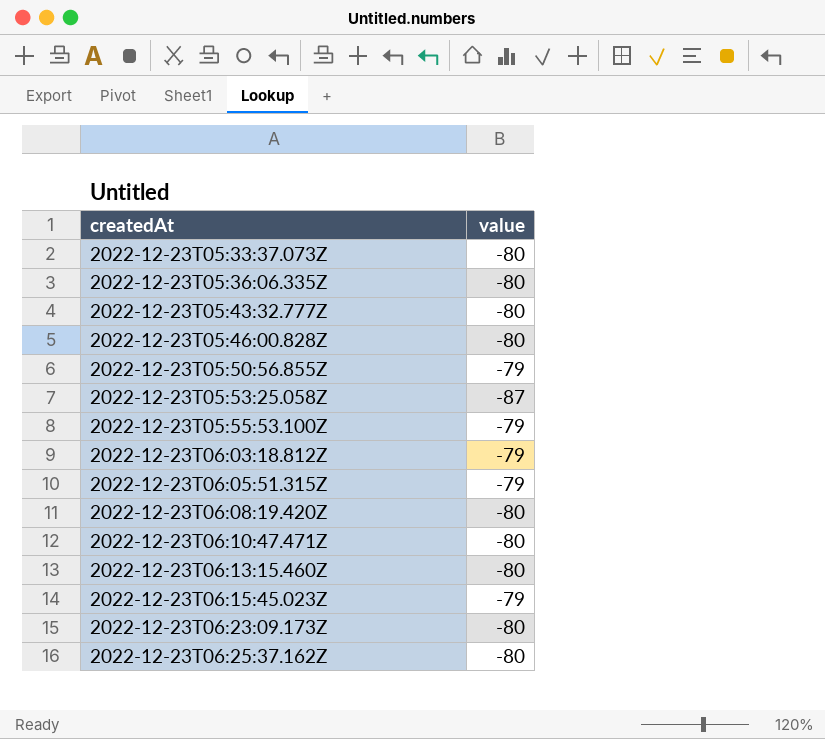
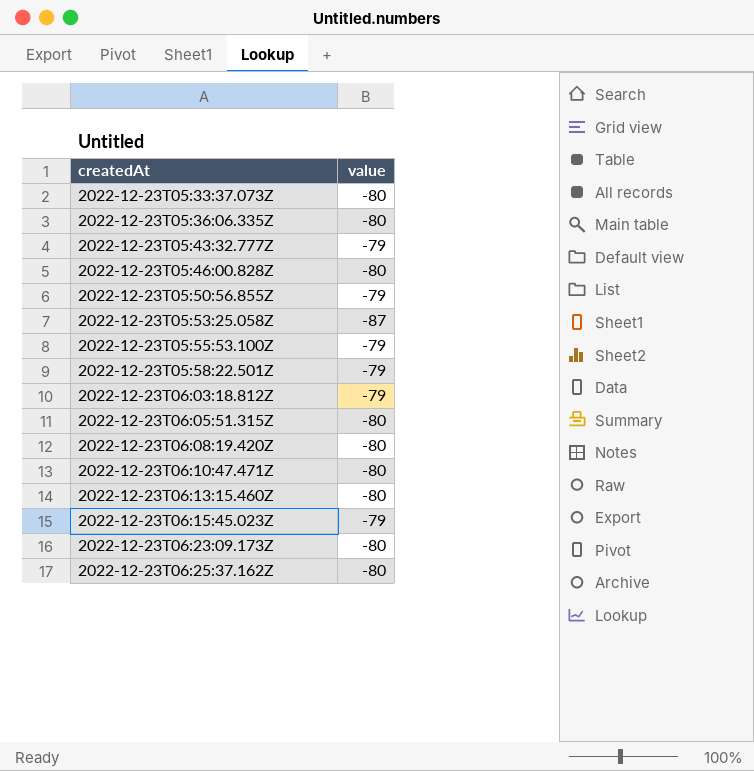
2022-12-23T05:43:32.777Z | value: -80 -> -79
row 2022-12-23T05:58:22.501Z: none -> -79
2022-12-23T06:05:51.315Z | value: -79 -> -80

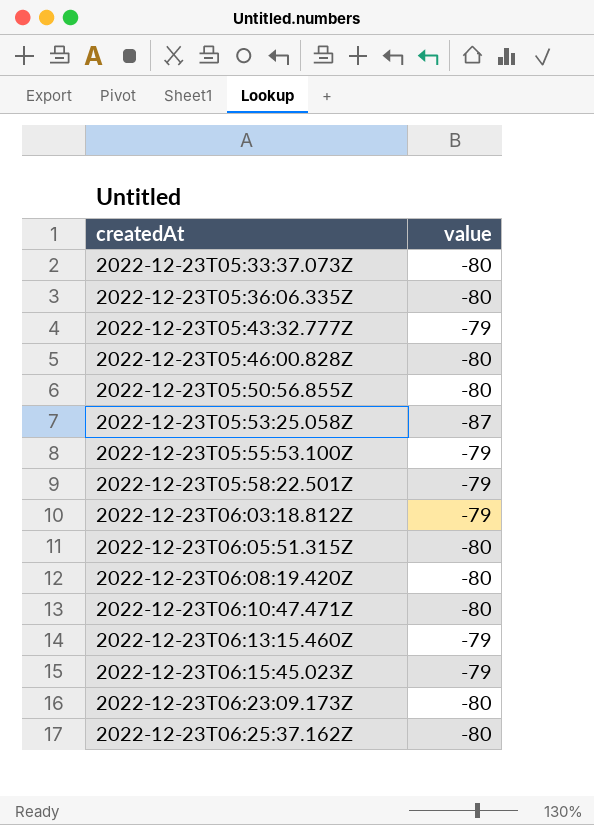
2022-12-23T05:50:56.855Z | value: -79 -> -80
2022-12-23T06:13:15.460Z | value: -80 -> -79

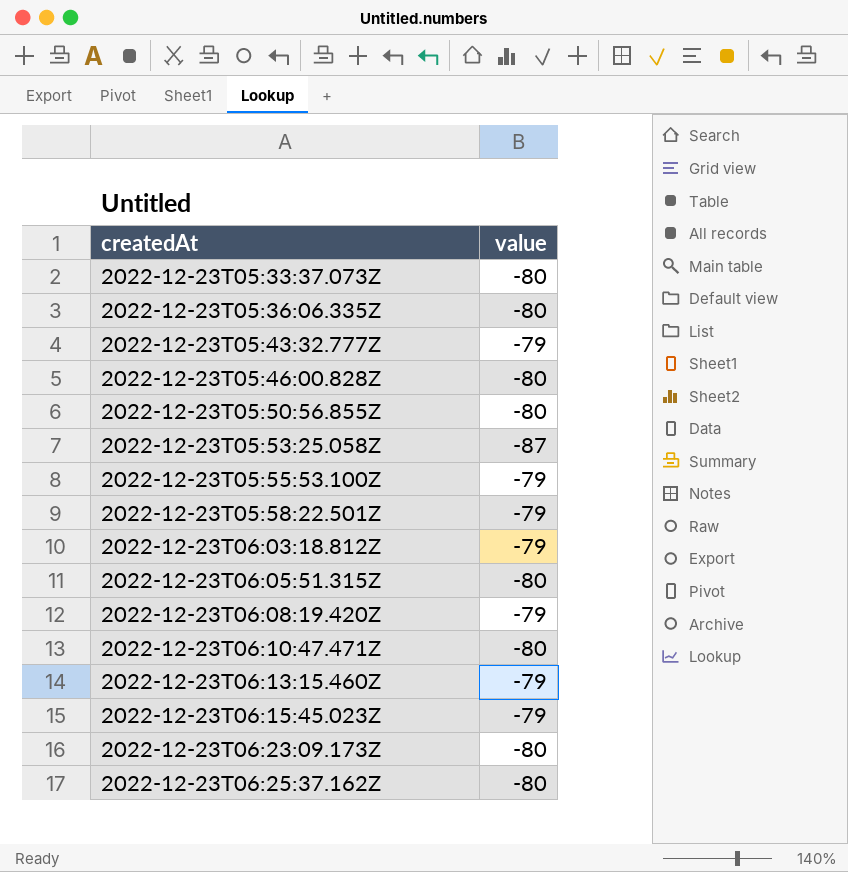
2022-12-23T06:08:19.420Z | value: -80 -> -79

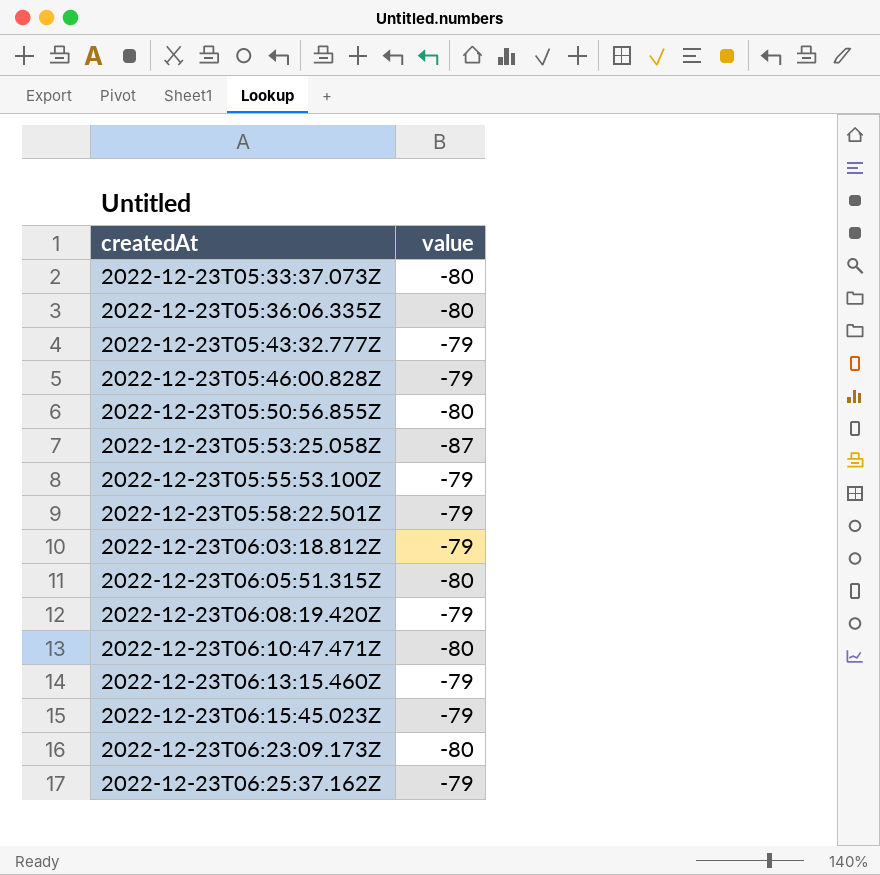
2022-12-23T05:46:00.828Z | value: -80 -> -79
2022-12-23T06:25:37.162Z | value: -80 -> -79

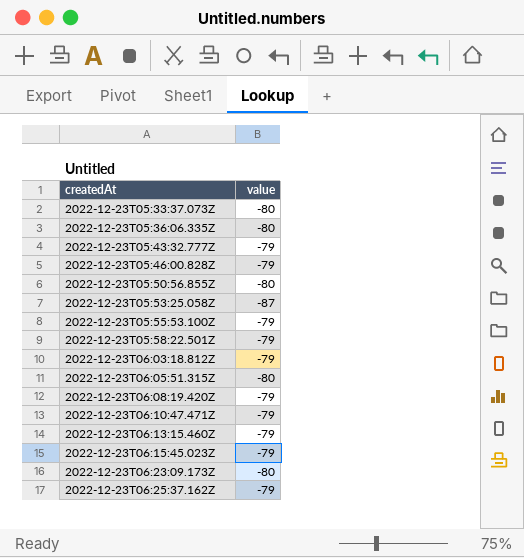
2022-12-23T06:10:47.471Z | value: -80 -> -79

